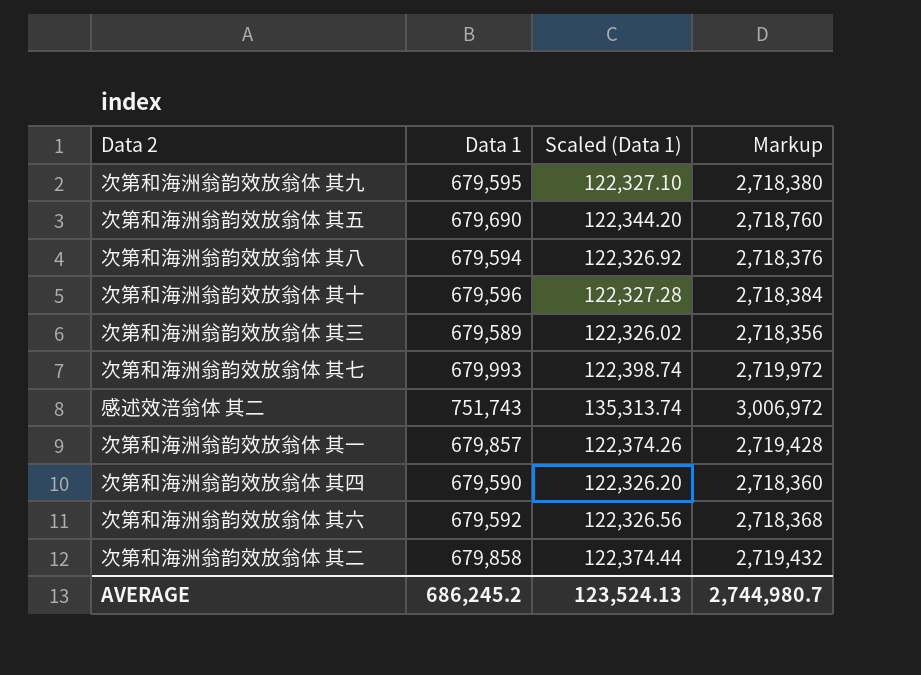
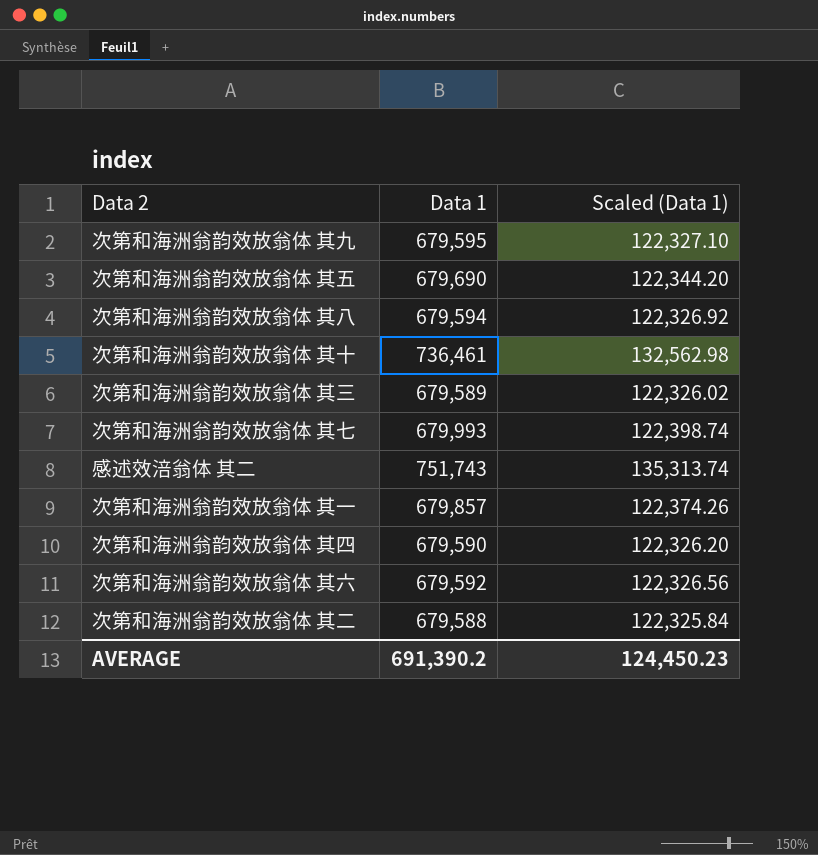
column Markup | formula: [Data 1] * 4 -> none
次第和海洲翁韵效放翁体 其十 | Data 1: 679,596 -> 736,461
次第和海洲翁韵效放翁体 其十 | Scaled (Data 1): 122,327.28 -> 132,562.98
次第和海洲翁韵效放翁体 其二 | Data 1: 679,858 -> 679,588
次第和海洲翁韵效放翁体 其二 | Scaled (Data 1): 122,374.44 -> 122,325.84
AVERAGE | Data 1: 686,245.2 -> 691,390.2
AVERAGE | Scaled (Data 1): 123,524.13 -> 124,450.23

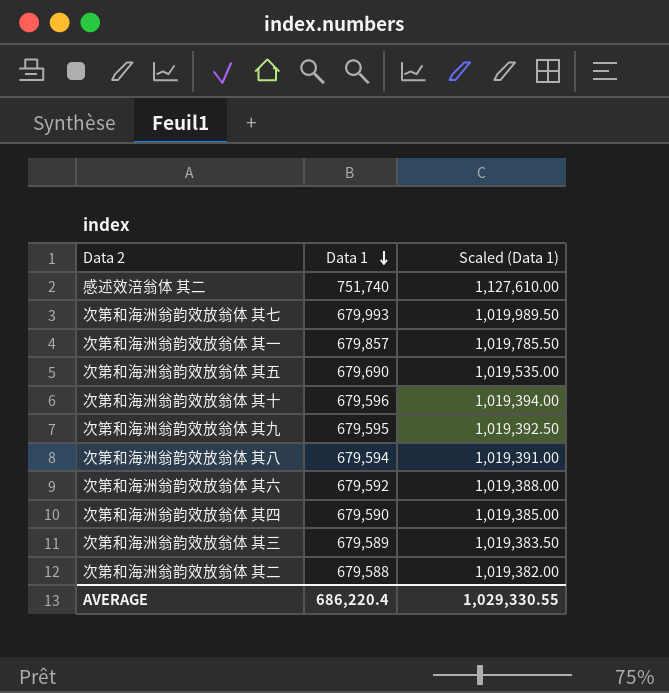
row order: none -> Data 1 descending
column Scaled (Data 1) | formula: [Data 1] * 0.18 -> [Data 1] * 1.5
感述效涪翁体 其二 | Data 1: 751,743 -> 751,740
次第和海洲翁韵效放翁体 其十 | Data 1: 736,461 -> 679,596
AVERAGE | Data 1: 691,390.2 -> 686,220.4
AVERAGE | Scaled (Data 1): 124,450.23 -> 1,029,330.55

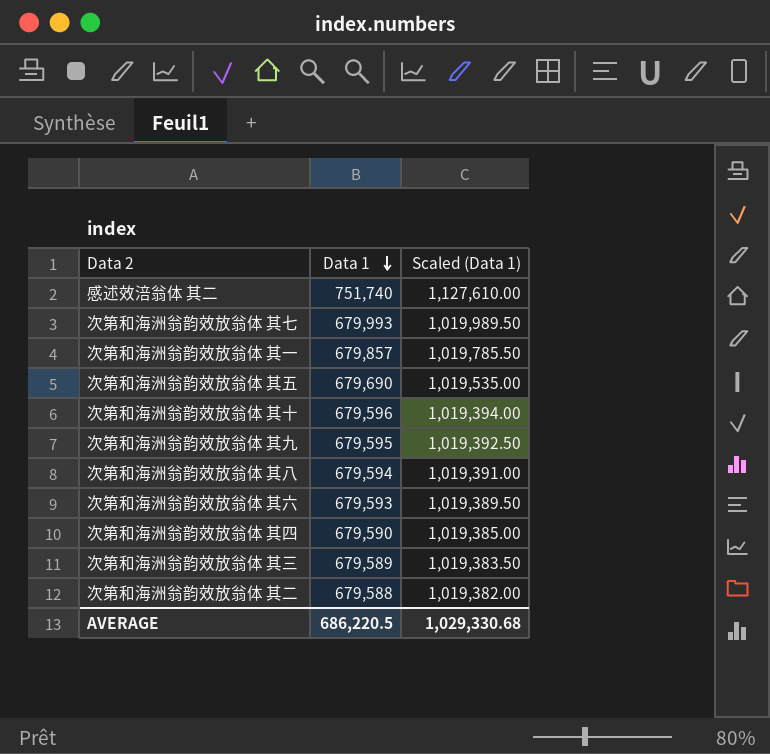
次第和海洲翁韵效放翁体 其六 | Data 1: 679,592 -> 679,593
次第和海洲翁韵效放翁体 其六 | Scaled (Data 1): 1,019,388.00 -> 1,019,389.50
AVERAGE | Data 1: 686,220.4 -> 686,220.5
AVERAGE | Scaled (Data 1): 1,029,330.55 -> 1,029,330.68

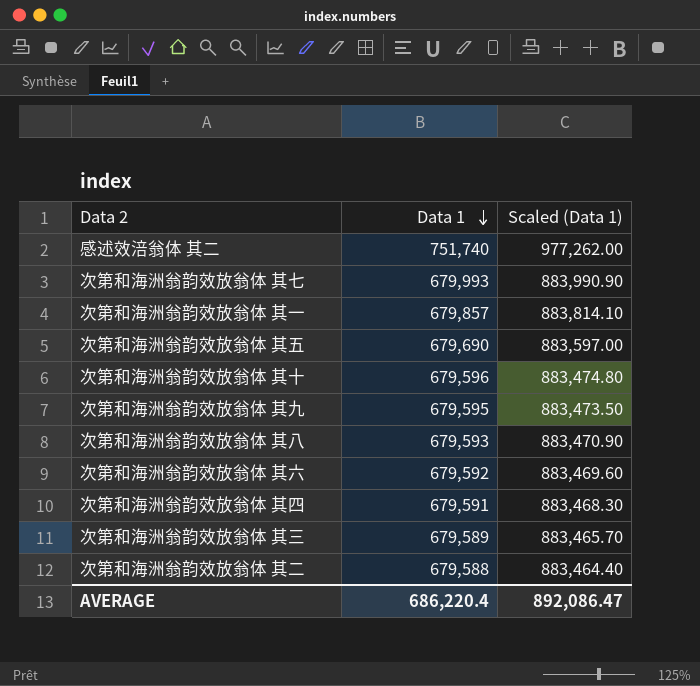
column Scaled (Data 1) | formula: [Data 1] * 1.5 -> [Data 1] * 1.3
次第和海洲翁韵效放翁体 其八 | Data 1: 679,594 -> 679,593
次第和海洲翁韵效放翁体 其六 | Data 1: 679,593 -> 679,592
次第和海洲翁韵效放翁体 其四 | Data 1: 679,590 -> 679,591
AVERAGE | Data 1: 686,220.5 -> 686,220.4
AVERAGE | Scaled (Data 1): 1,029,330.68 -> 892,086.47

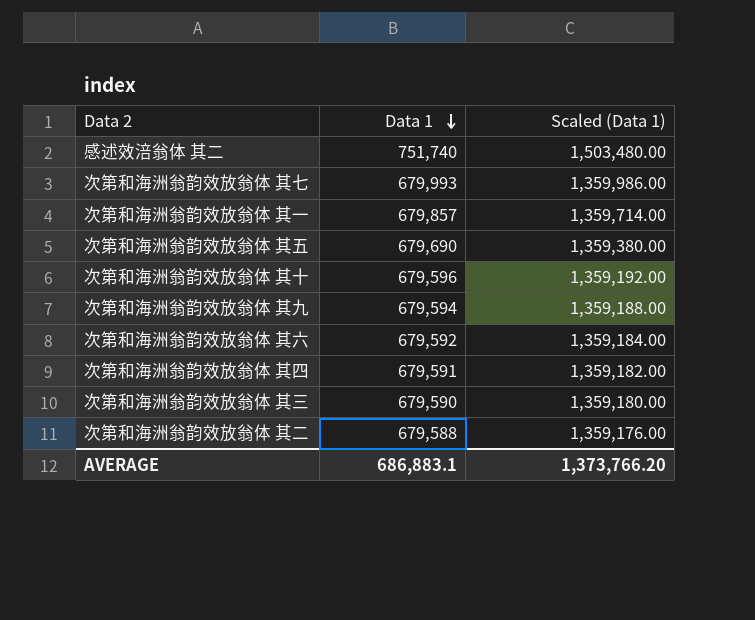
column Scaled (Data 1) | formula: [Data 1] * 1.3 -> [Data 1] * 2
row 次第和海洲翁韵效放翁体 其八: 679,593 | 883,470.90 -> none
次第和海洲翁韵效放翁体 其九 | Data 1: 679,595 -> 679,594
次第和海洲翁韵效放翁体 其三 | Data 1: 679,589 -> 679,590
AVERAGE | Data 1: 686,220.4 -> 686,883.1
AVERAGE | Scaled (Data 1): 892,086.47 -> 1,373,766.20

